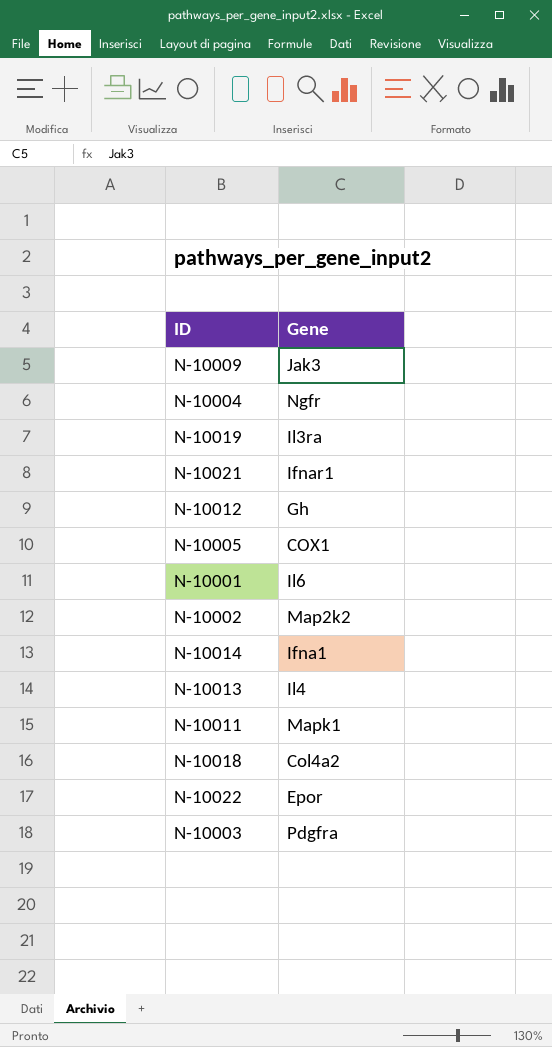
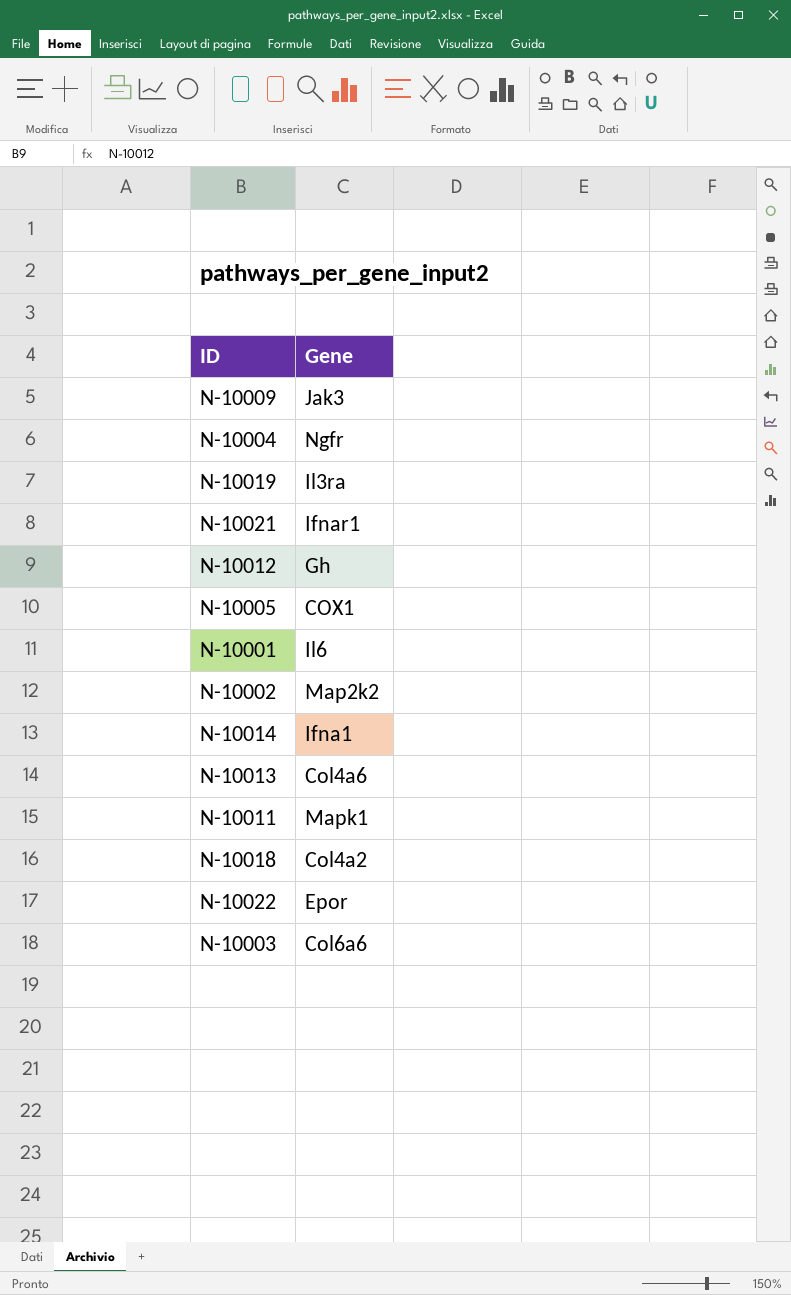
N-10013 | Gene: Il4 -> Col4a6
N-10003 | Gene: Pdgfra -> Col6a6

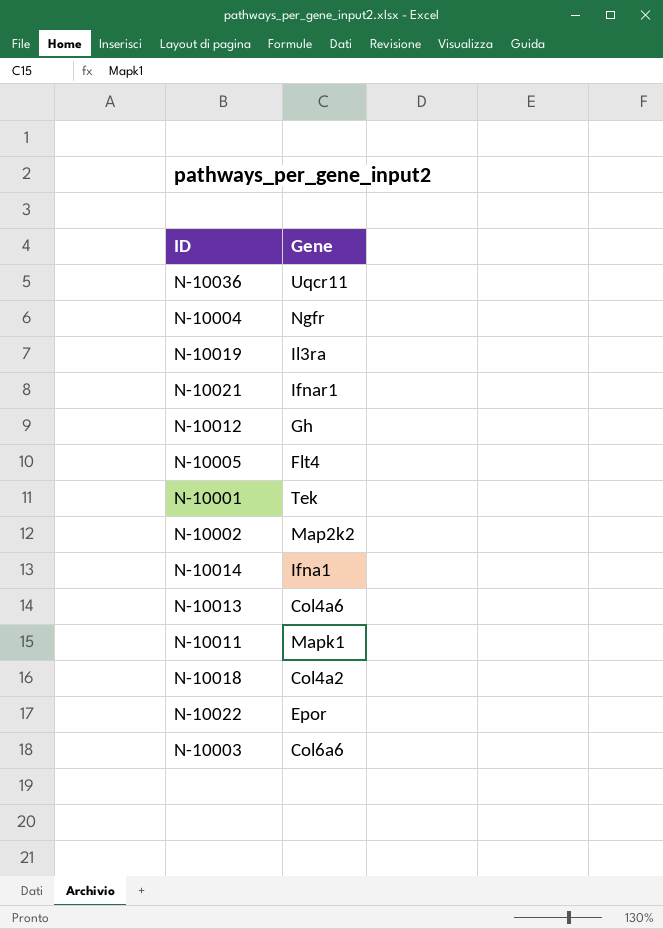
row N-10009: Jak3 -> none
row N-10036: none -> Uqcr11
N-10005 | Gene: COX1 -> Flt4
N-10001 | Gene: Il6 -> Tek

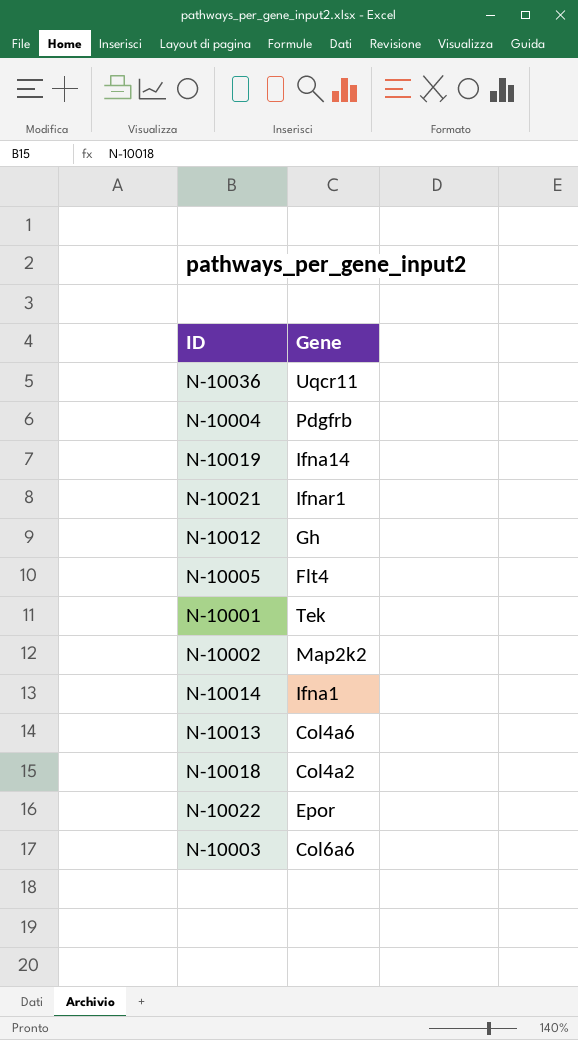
row N-10011: Mapk1 -> none
N-10004 | Gene: Ngfr -> Pdgfrb
N-10019 | Gene: Il3ra -> Ifna14

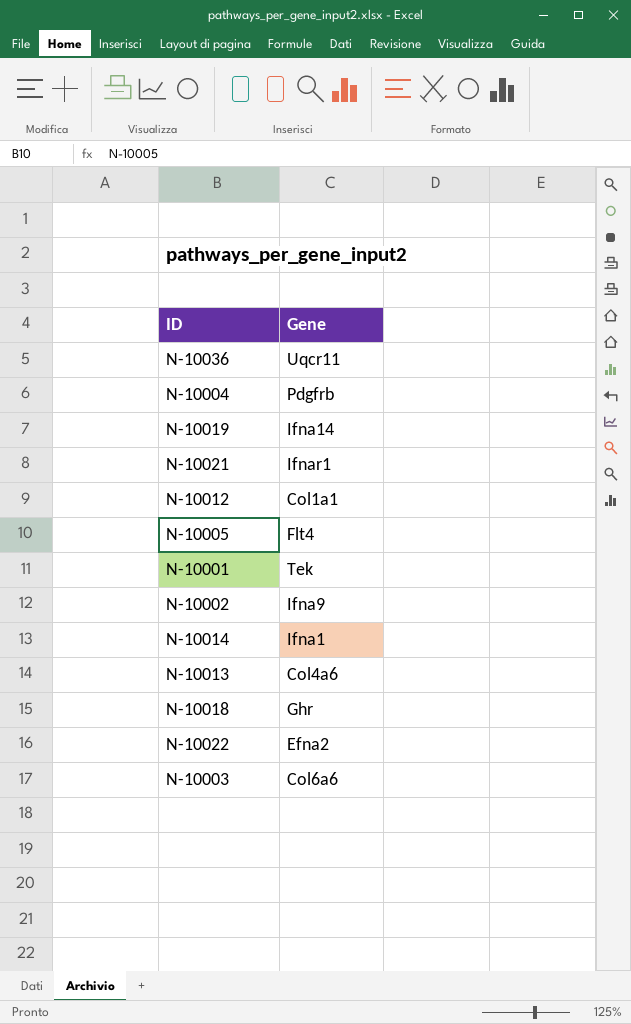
N-10012 | Gene: Gh -> Col1a1
N-10002 | Gene: Map2k2 -> Ifna9
N-10018 | Gene: Col4a2 -> Ghr
N-10022 | Gene: Epor -> Efna2

